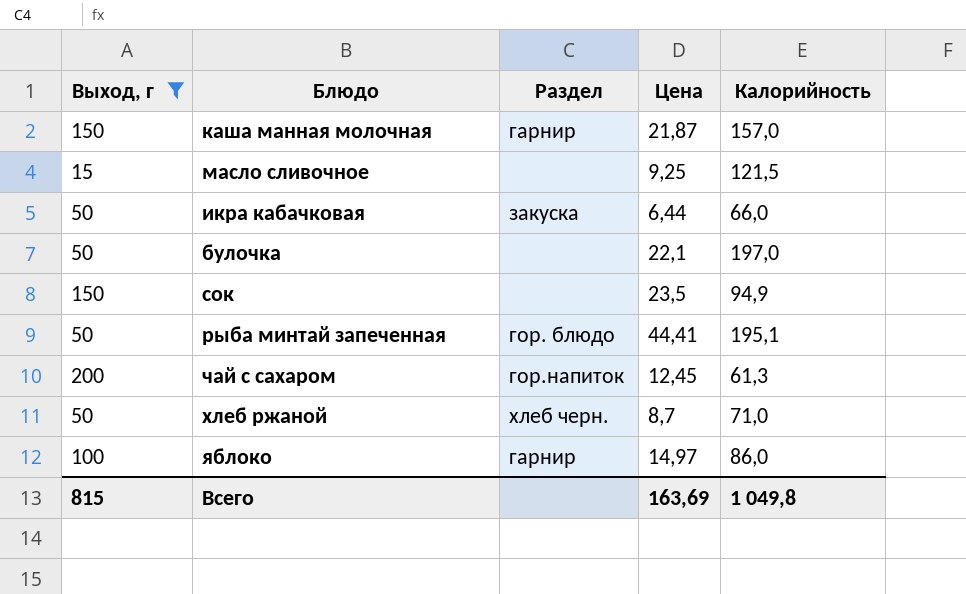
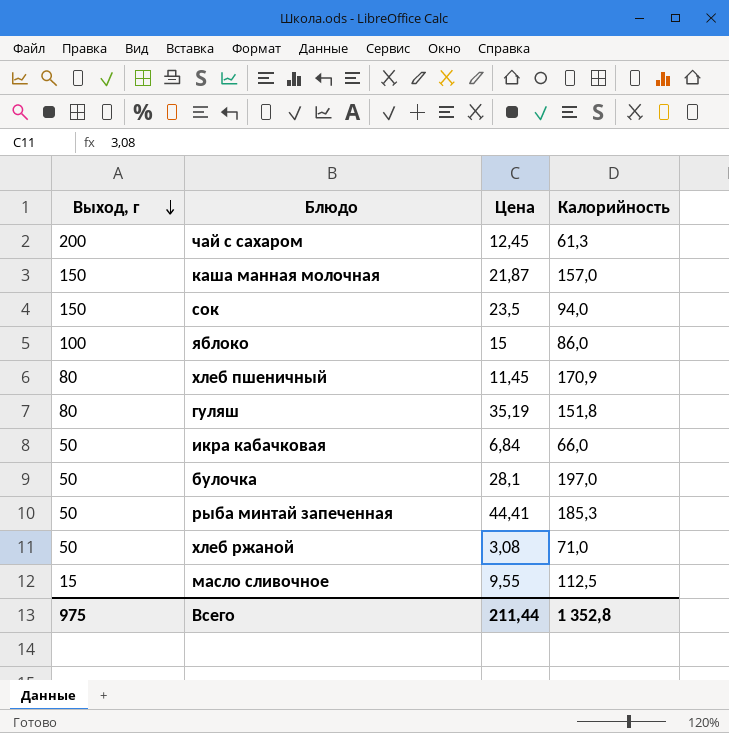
filter: Выход, г != 80 -> none
row order: none -> Выход, г descending
column Раздел | position: 3 -> none
сок | Калорийность: 94,9 -> 94,0
яблоко | Цена: 14,97 -> 15
икра кабачковая | Цена: 6,44 -> 6,84
булочка | Цена: 22,1 -> 28,1
рыба минтай запеченная | Калорийность: 195,1 -> 185,3
хлеб ржаной | Цена: 8,7 -> 3,08
масло сливочное | Цена: 9,25 -> 9,55
масло сливочное | Калорийность: 121,5 -> 112,5
Всего | Выход, г: 815 -> 975
Всего | Цена: 163,69 -> 211,44
Всего | Калорийность: 1 049,8 -> 1 352,8

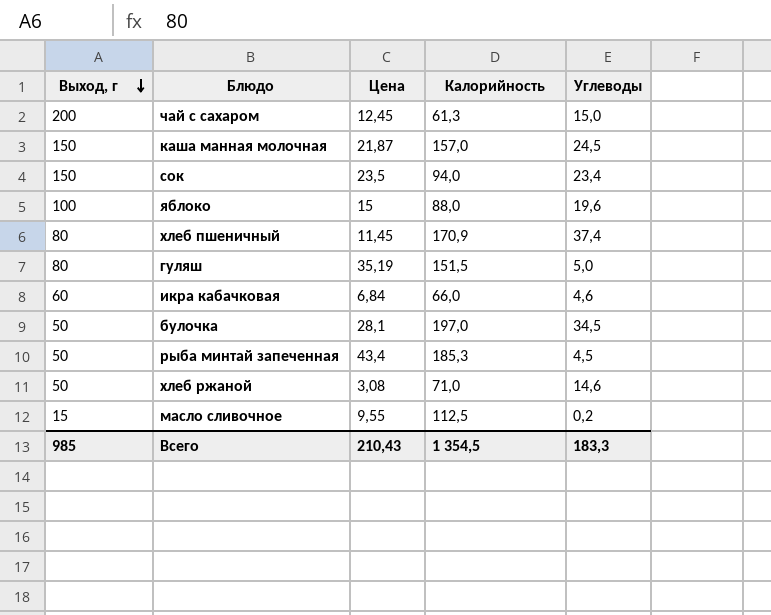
column Углеводы | position: none -> 5
яблоко | Калорийность: 86,0 -> 88,0
гуляш | Калорийность: 151,8 -> 151,5
икра кабачковая | Выход, г: 50 -> 60
рыба минтай запеченная | Цена: 44,41 -> 43,4
Всего | Выход, г: 975 -> 985
Всего | Цена: 211,44 -> 210,43
Всего | Калорийность: 1 352,8 -> 1 354,5

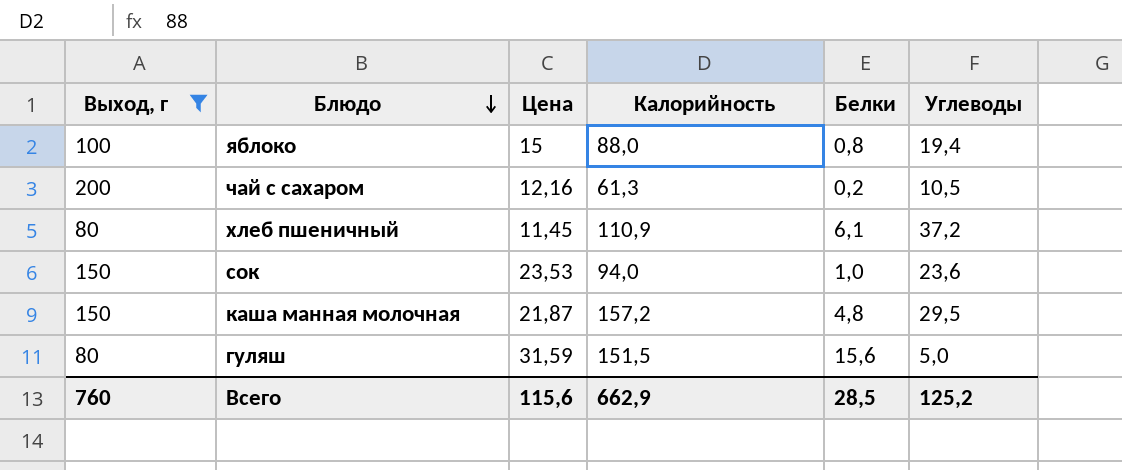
filter: none -> Выход, г >= 80
row order: Выход, г descending -> Блюдо descending
column Белки | position: none -> 5
яблоко | Углеводы: 19,6 -> 19,4
чай с сахаром | Цена: 12,45 -> 12,16
чай с сахаром | Углеводы: 15,0 -> 10,5
хлеб пшеничный | Калорийность: 170,9 -> 110,9
хлеб пшеничный | Углеводы: 37,4 -> 37,2
сок | Цена: 23,5 -> 23,53
сок | Углеводы: 23,4 -> 23,6
каша манная молочная | Калорийность: 157,0 -> 157,2
каша манная молочная | Углеводы: 24,5 -> 29,5
гуляш | Цена: 35,19 -> 31,59
Всего | Выход, г: 985 -> 760
Всего | Цена: 210,43 -> 115,6
Всего | Калорийность: 1 354,5 -> 662,9
Всего | Углеводы: 183,3 -> 125,2

